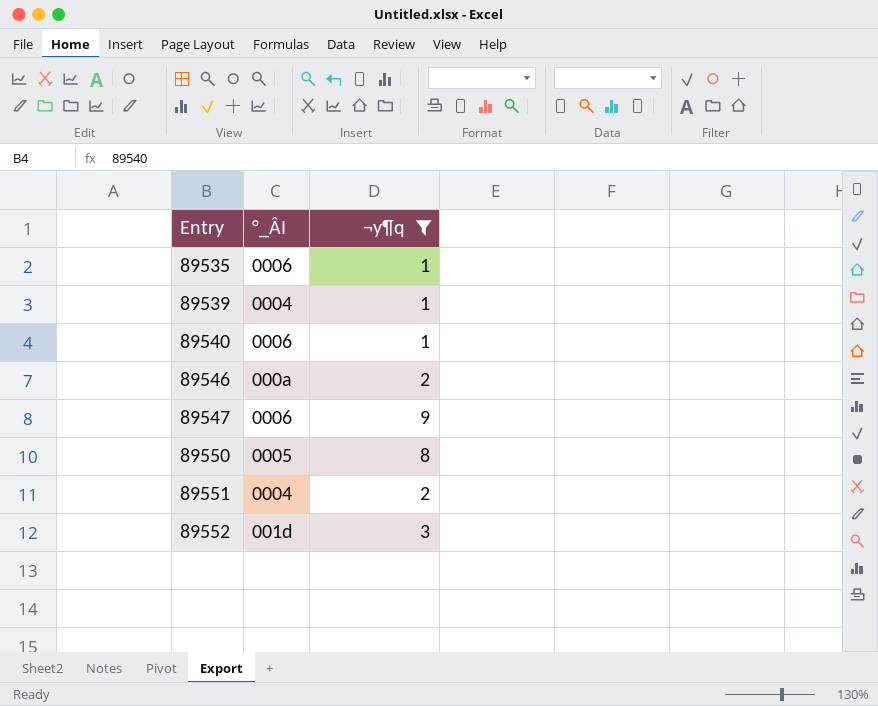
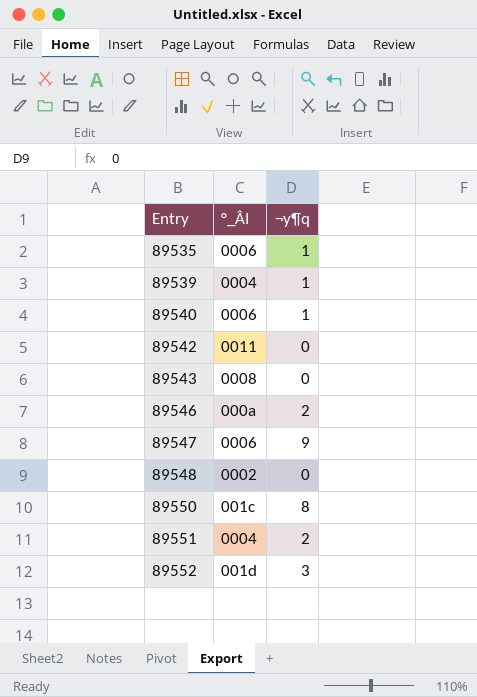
filter: ¬y¶q != 0 -> none
89550 | °_ÂI: 0005 -> 001c

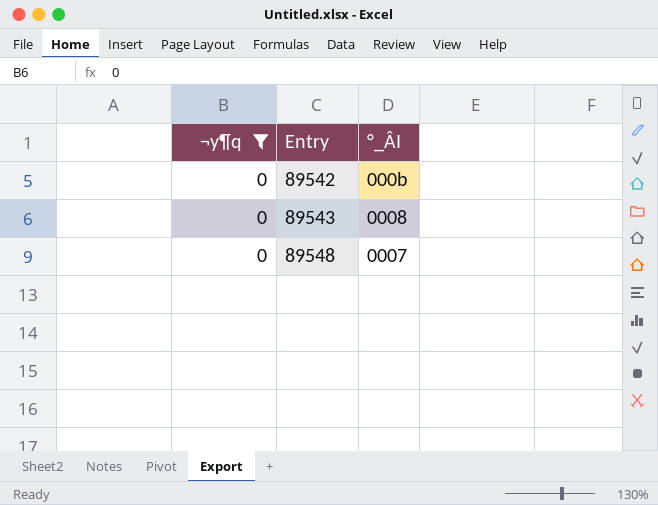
filter: none -> ¬y¶q = 0
column ¬y¶q | position: 3 -> 1
89542 | °_ÂI: 0011 -> 000b
89548 | °_ÂI: 0002 -> 0007

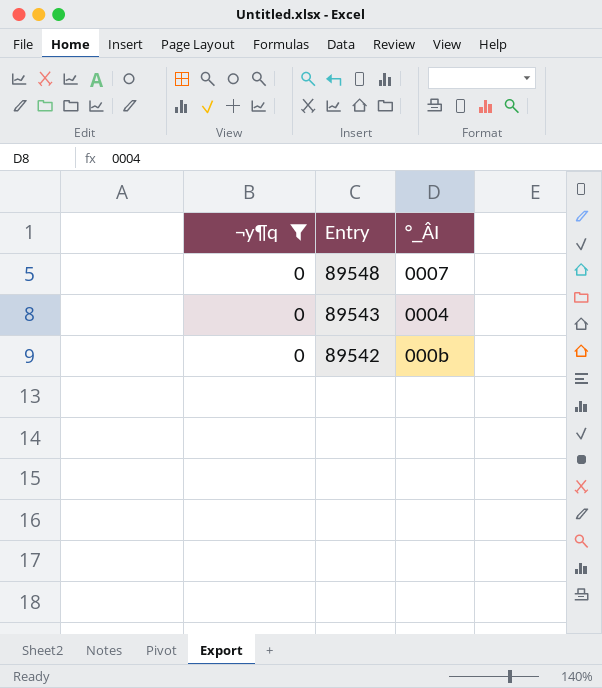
row order: Entry ascending -> Entry descending
89543 | °_ÂI: 0008 -> 0004

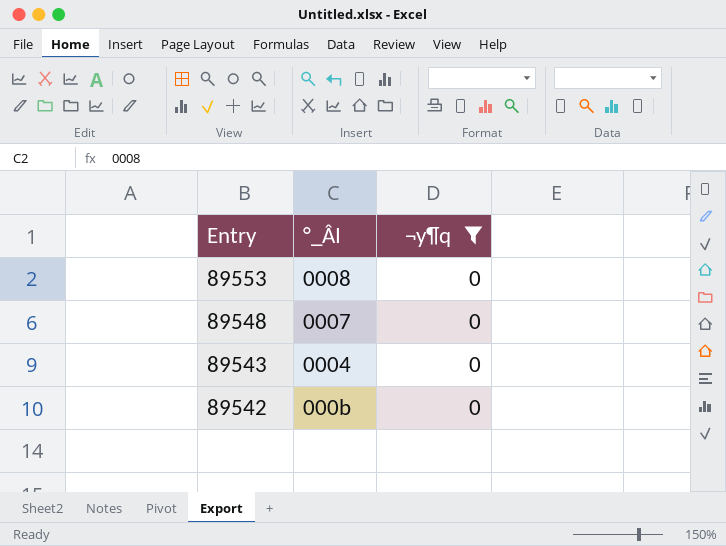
column ¬y¶q | position: 1 -> 3
row 89553: none -> 0008 | 0

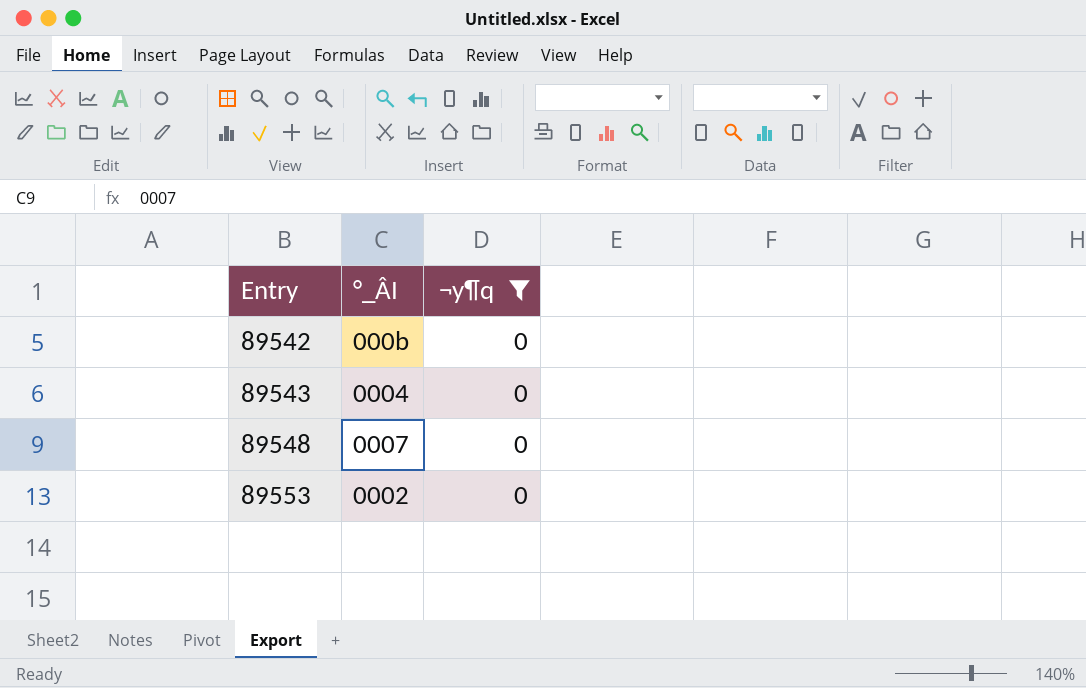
row order: Entry descending -> Entry ascending
89553 | °_ÂI: 0008 -> 0002

